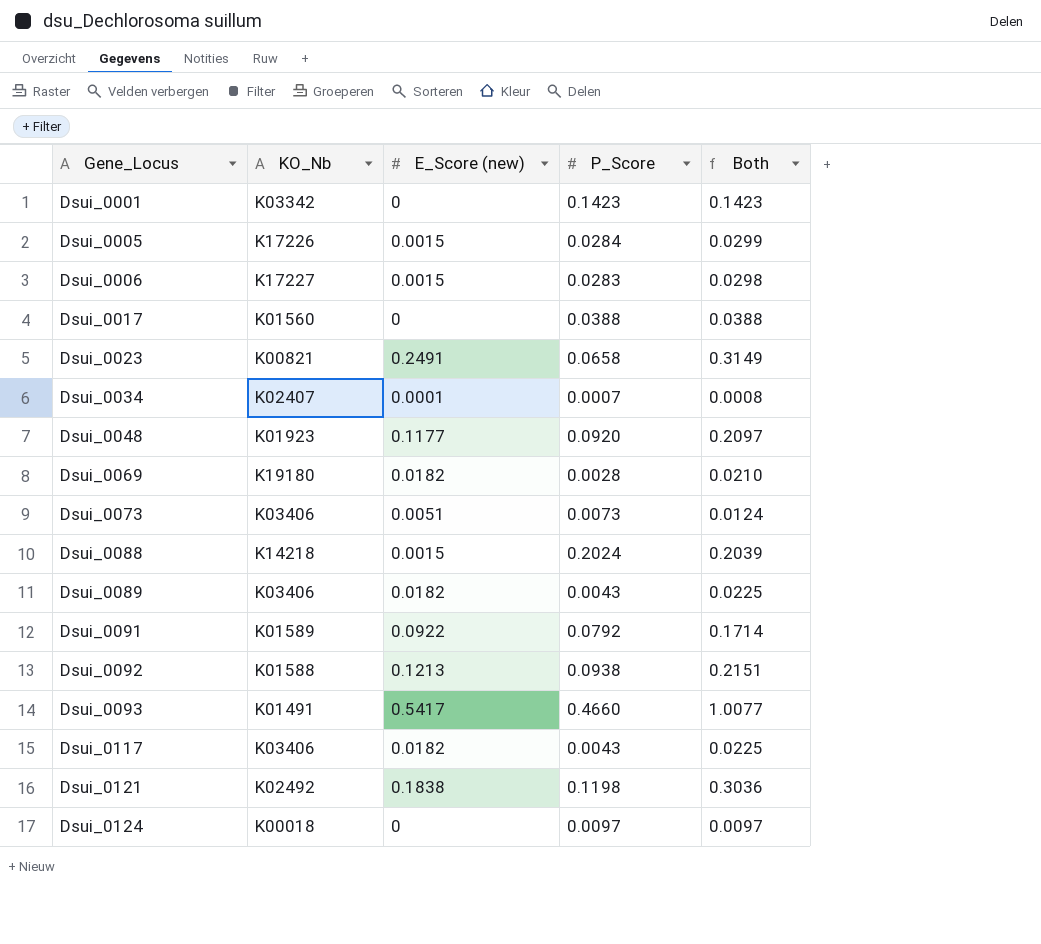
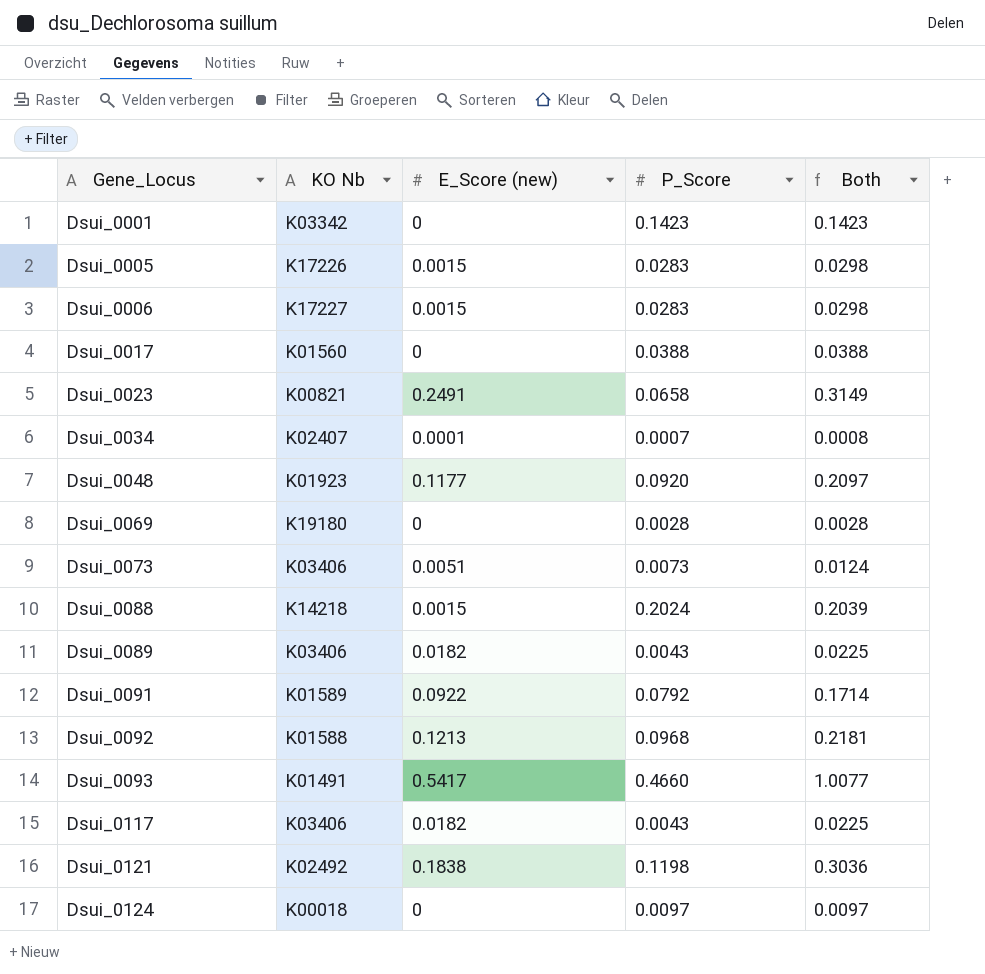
column name: KO_Nb -> KO Nb
Dsui_0005 | P_Score: 0.0284 -> 0.0283
Dsui_0005 | Both: 0.0299 -> 0.0298
Dsui_0069 | E_Score (new): 0.0182 -> 0
Dsui_0069 | Both: 0.0210 -> 0.0028
Dsui_0092 | P_Score: 0.0938 -> 0.0968
Dsui_0092 | Both: 0.2151 -> 0.2181

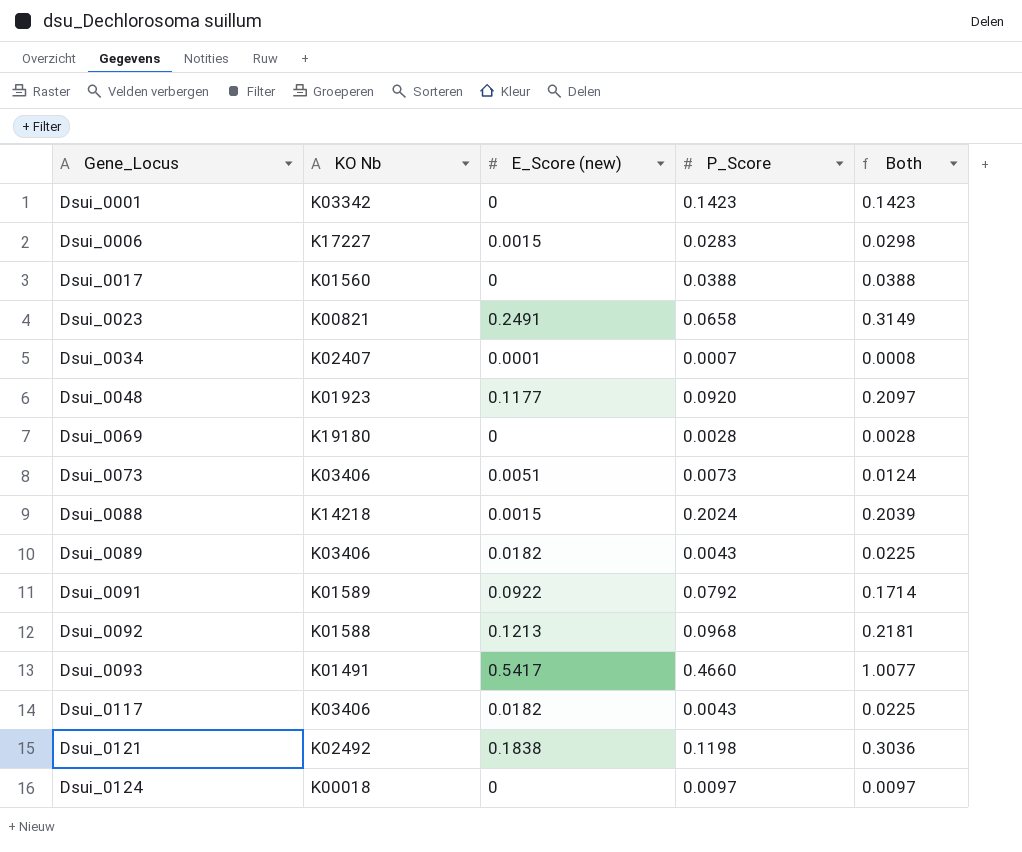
row Dsui_0005: K17226 | 0.0015 | 0.0283 | 0.0298 -> none

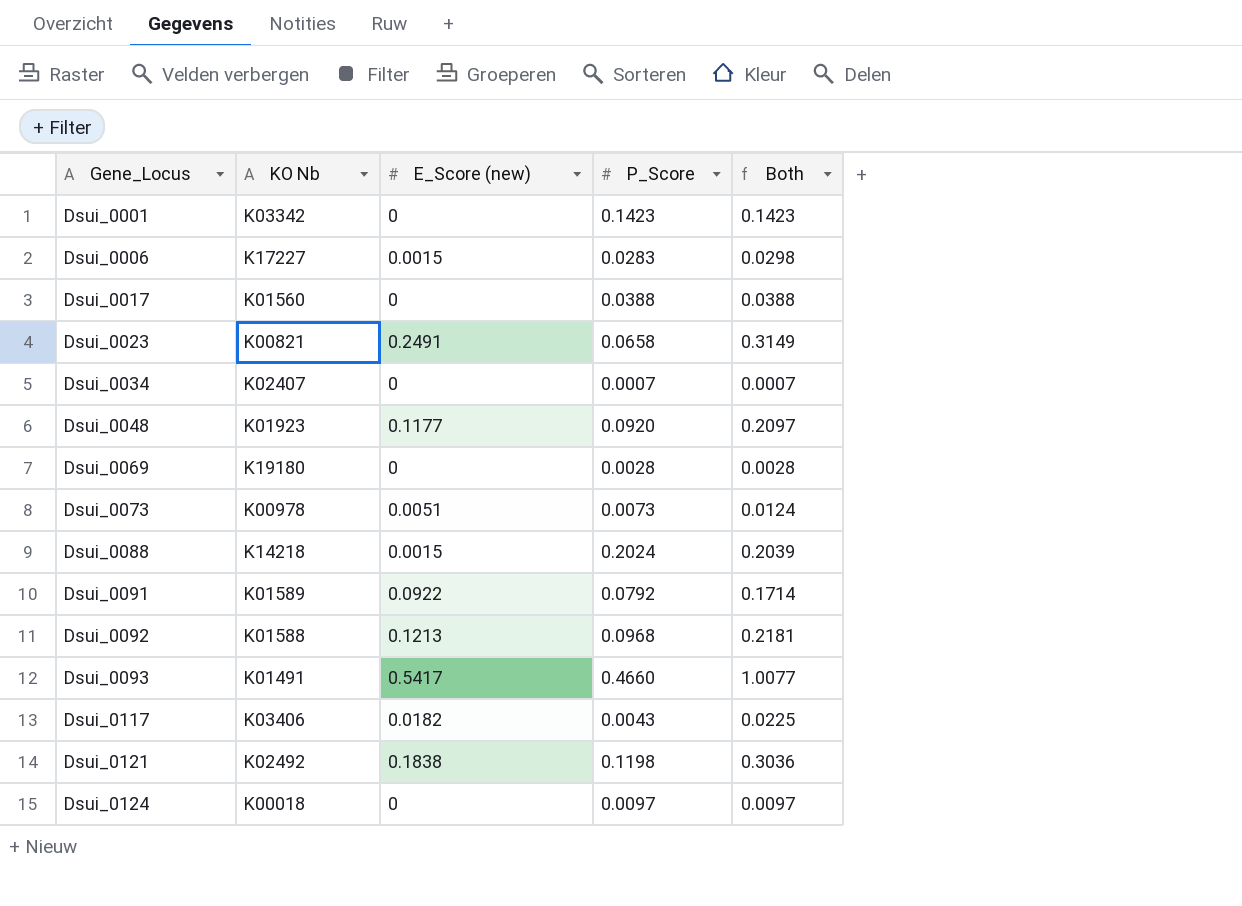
row Dsui_0089: K03406 | 0.0182 | 0.0043 | 0.0225 -> none
Dsui_0034 | E_Score (new): 0.0001 -> 0
Dsui_0034 | Both: 0.0008 -> 0.0007
Dsui_0073 | KO Nb: K03406 -> K00978

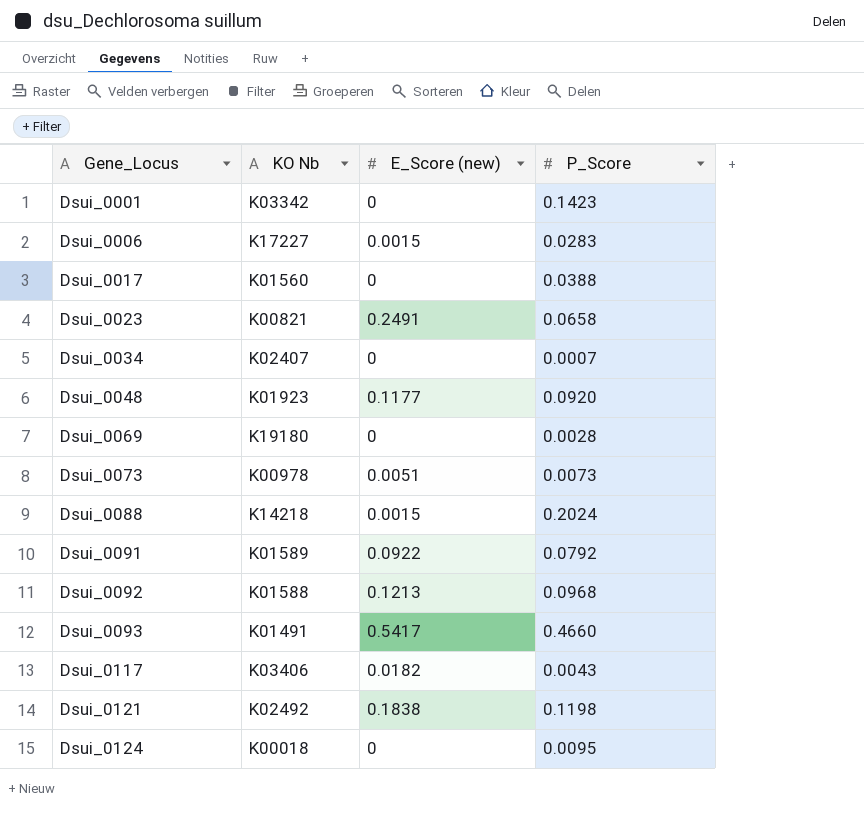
column Both | formula: [E_Score (new)] + [P_Score] -> none
Dsui_0124 | P_Score: 0.0097 -> 0.0095

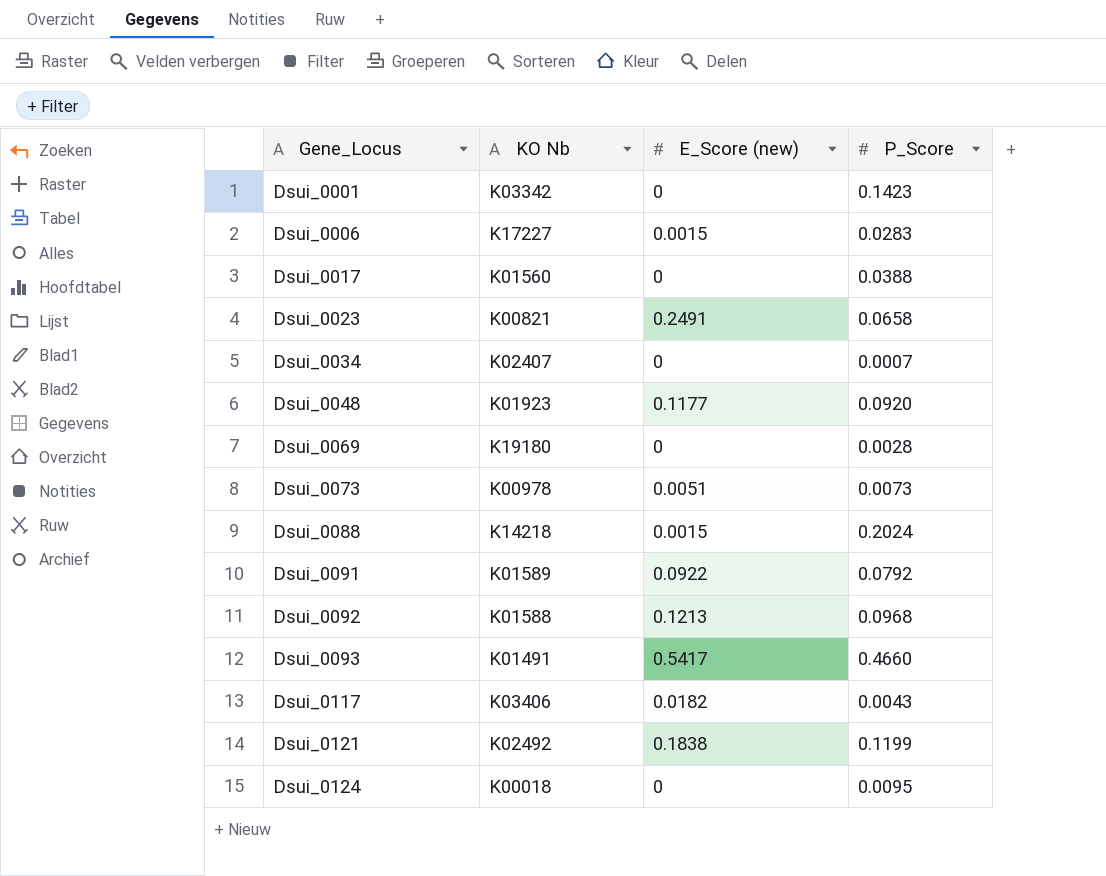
Dsui_0121 | P_Score: 0.1198 -> 0.1199

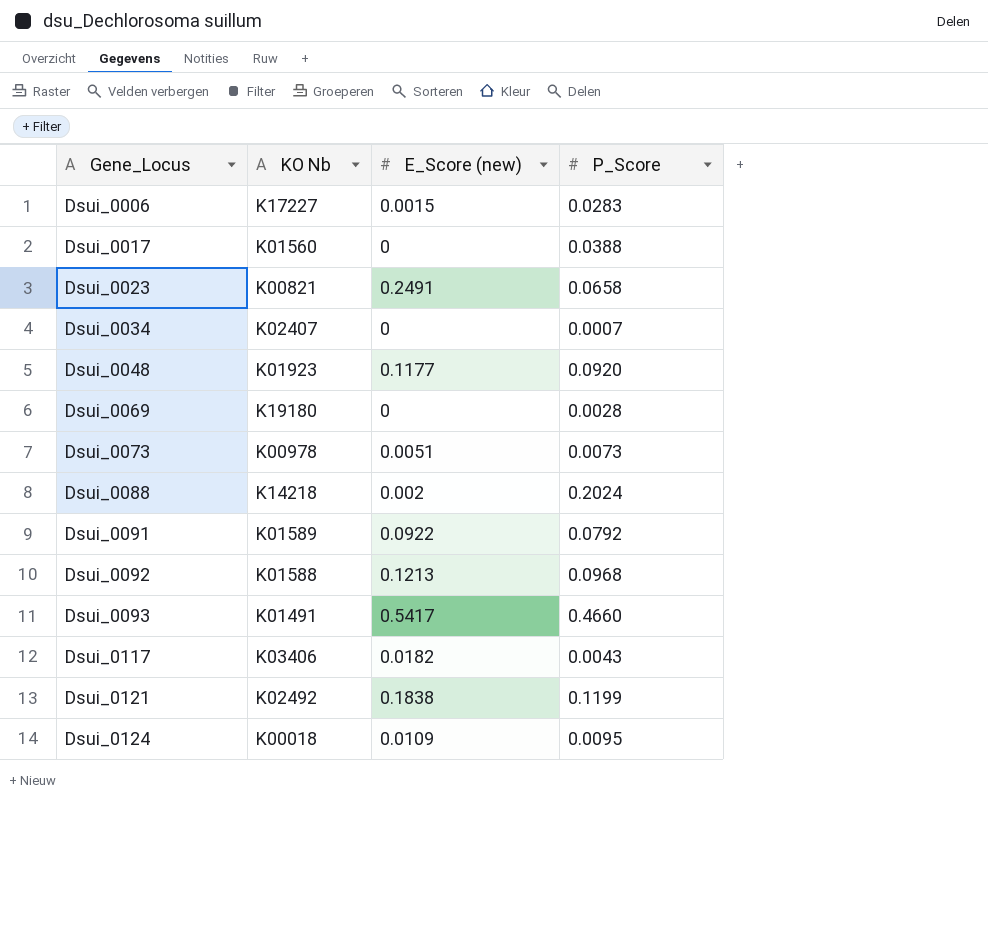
row Dsui_0001: K03342 | 0 | 0.1423 -> none
Dsui_0088 | E_Score (new): 0.0015 -> 0.002
Dsui_0124 | E_Score (new): 0 -> 0.0109

